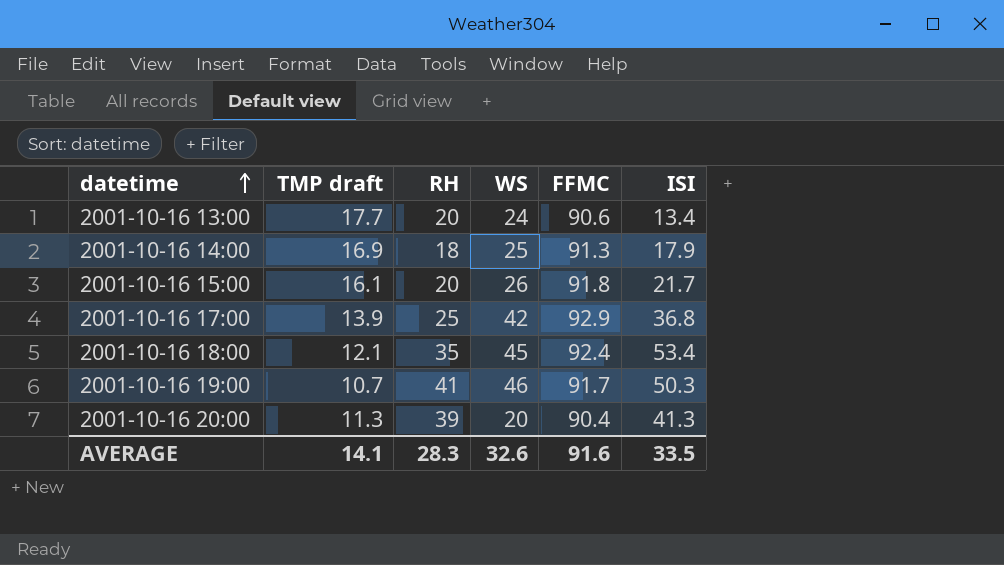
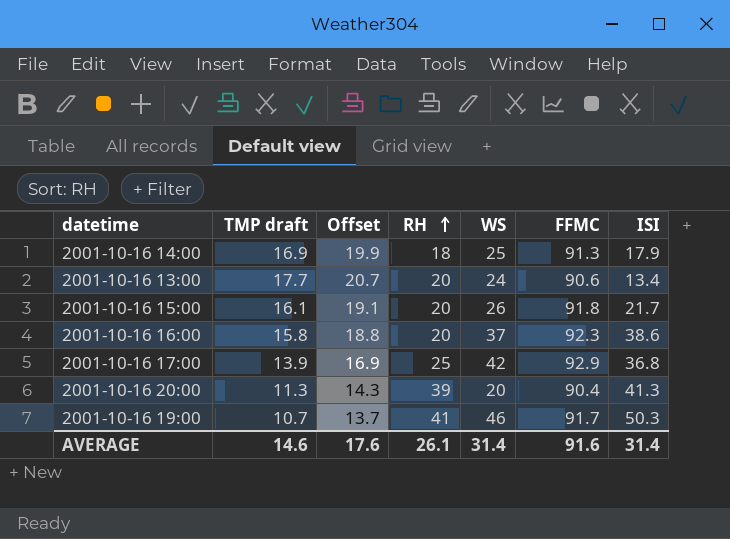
row order: datetime ascending -> RH ascending
column Offset | formula: none -> [TMP draft] + 3
row 2001-10-16 18:00: 12.1 | 35 | 45 | 92.4 | 53.4 -> none
row 2001-10-16 16:00: none -> 15.8 | 18.8 | 20 | 37 | 92.3 | 38.6
AVERAGE | TMP draft: 14.1 -> 14.6
AVERAGE | RH: 28.3 -> 26.1
AVERAGE | WS: 32.6 -> 31.4
AVERAGE | ISI: 33.5 -> 31.4

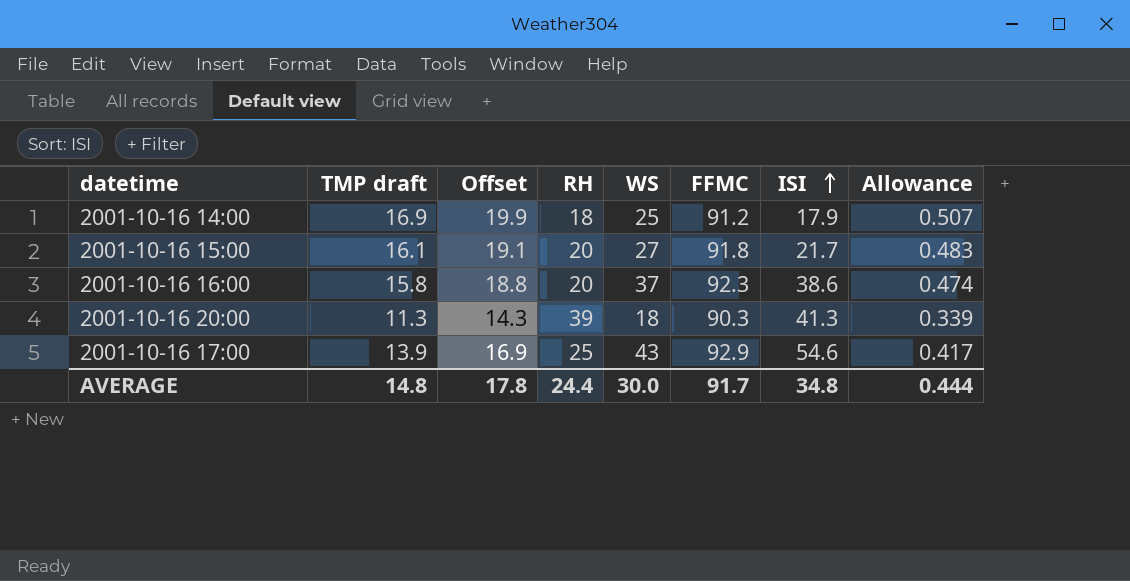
row order: RH ascending -> ISI ascending
column Allowance | formula: none -> [TMP draft] * 0.03
row 2001-10-16 13:00: 17.7 | 20.7 | 20 | 24 | 90.6 | 13.4 -> none
row 2001-10-16 19:00: 10.7 | 13.7 | 41 | 46 | 91.7 | 50.3 -> none
2001-10-16 14:00 | FFMC: 91.3 -> 91.2
2001-10-16 15:00 | WS: 26 -> 27
2001-10-16 20:00 | WS: 20 -> 18
2001-10-16 20:00 | FFMC: 90.4 -> 90.3
2001-10-16 17:00 | WS: 42 -> 43
2001-10-16 17:00 | ISI: 36.8 -> 54.6
AVERAGE | TMP draft: 14.6 -> 14.8
AVERAGE | Offset: 17.6 -> 17.8
AVERAGE | RH: 26.1 -> 24.4
AVERAGE | WS: 31.4 -> 30.0
AVERAGE | FFMC: 91.6 -> 91.7
AVERAGE | ISI: 31.4 -> 34.8

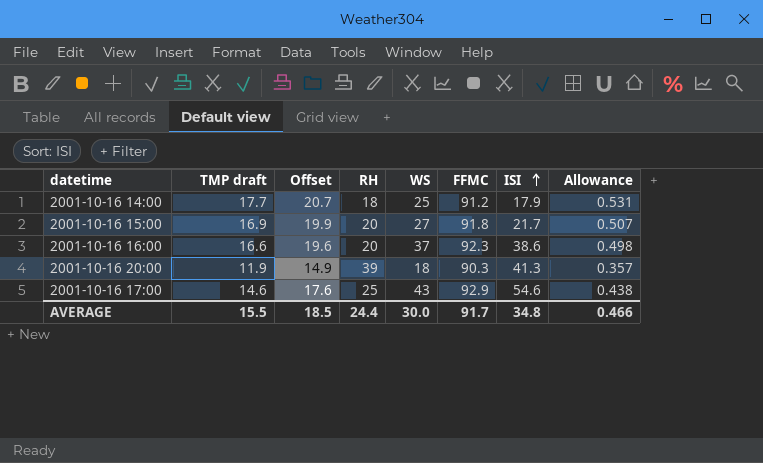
2001-10-16 14:00 | TMP draft: 16.9 -> 17.7
2001-10-16 14:00 | Offset: 19.9 -> 20.7
2001-10-16 14:00 | Allowance: 0.507 -> 0.531
2001-10-16 15:00 | TMP draft: 16.1 -> 16.9
2001-10-16 15:00 | Offset: 19.1 -> 19.9
2001-10-16 15:00 | Allowance: 0.483 -> 0.507
2001-10-16 16:00 | TMP draft: 15.8 -> 16.6
2001-10-16 16:00 | Offset: 18.8 -> 19.6
2001-10-16 16:00 | Allowance: 0.474 -> 0.498
2001-10-16 20:00 | TMP draft: 11.3 -> 11.9
2001-10-16 20:00 | Offset: 14.3 -> 14.9
2001-10-16 20:00 | Allowance: 0.339 -> 0.357
2001-10-16 17:00 | TMP draft: 13.9 -> 14.6
2001-10-16 17:00 | Offset: 16.9 -> 17.6
2001-10-16 17:00 | Allowance: 0.417 -> 0.438
AVERAGE | TMP draft: 14.8 -> 15.5
AVERAGE | Offset: 17.8 -> 18.5
AVERAGE | Allowance: 0.444 -> 0.466

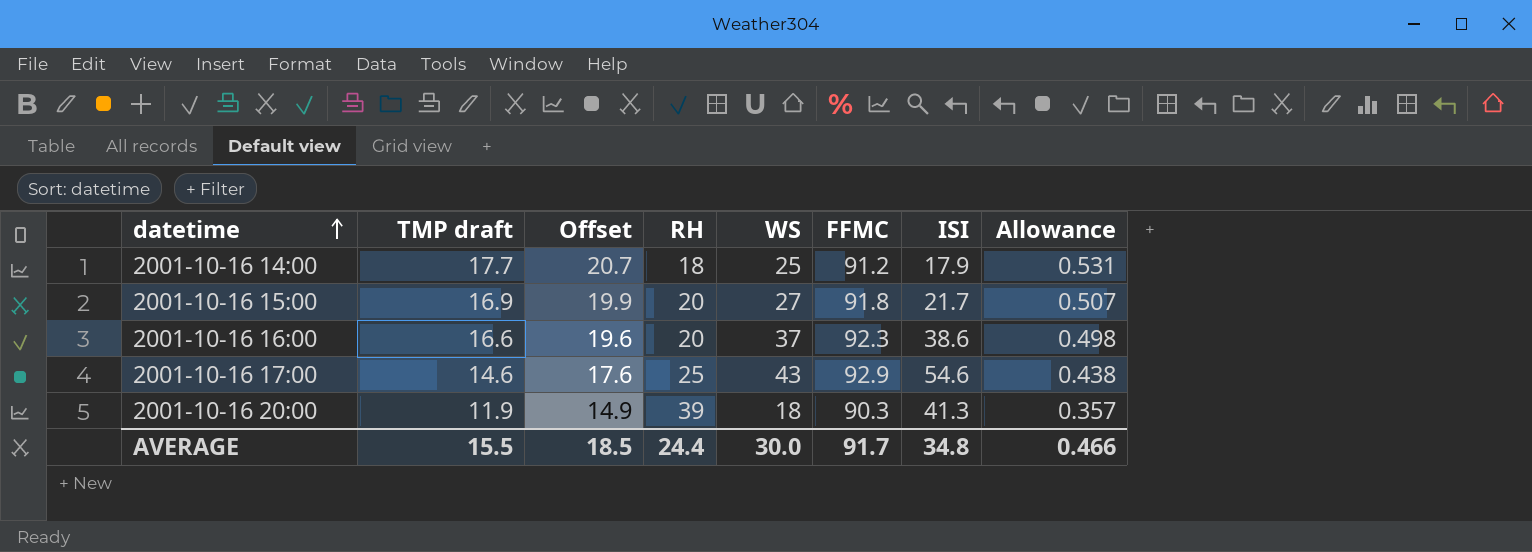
row order: ISI ascending -> datetime ascending

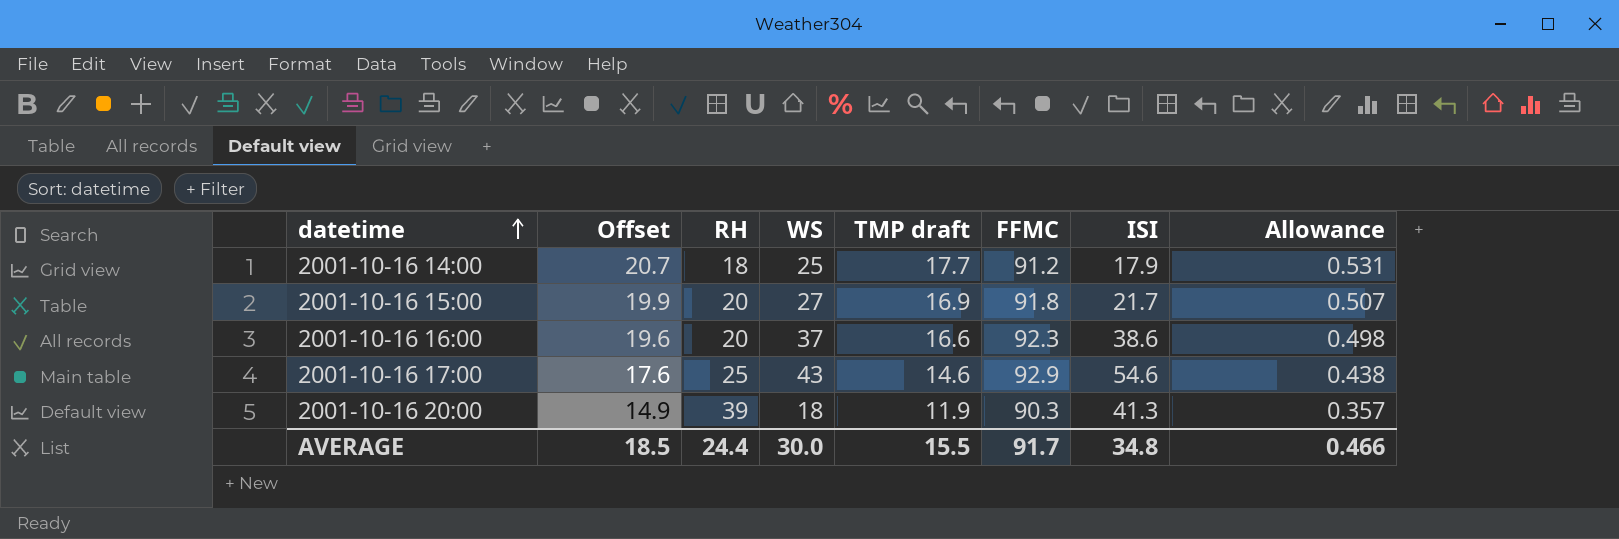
column TMP draft | position: 2 -> 5

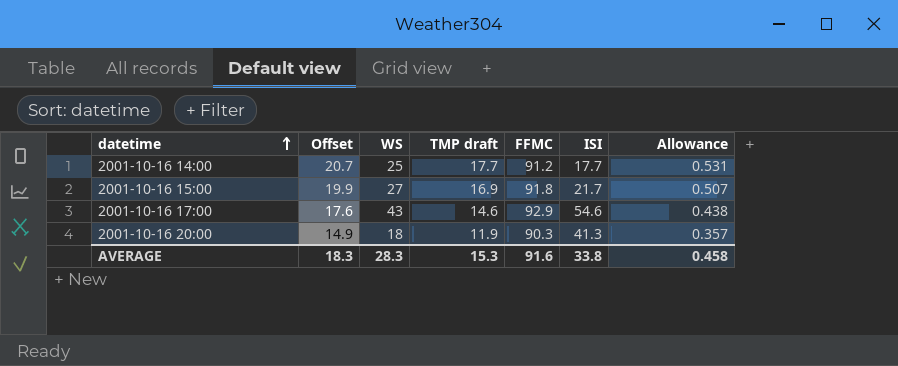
column RH | position: 3 -> none
row 2001-10-16 16:00: 19.6 | 20 | 37 | 16.6 | 92.3 | 38.6 | 0.498 -> none
2001-10-16 14:00 | ISI: 17.9 -> 17.7
AVERAGE | Offset: 18.5 -> 18.3
AVERAGE | WS: 30.0 -> 28.3
AVERAGE | TMP draft: 15.5 -> 15.3
AVERAGE | FFMC: 91.7 -> 91.6
AVERAGE | ISI: 34.8 -> 33.8
AVERAGE | Allowance: 0.466 -> 0.458

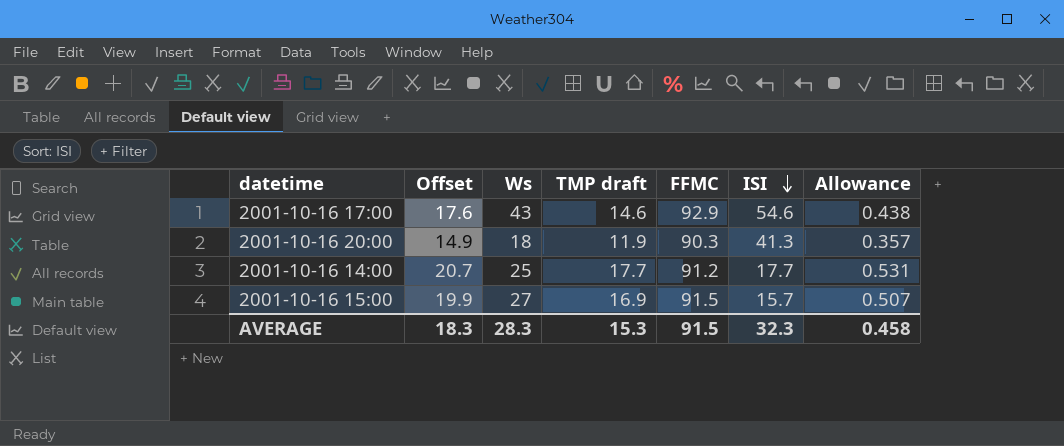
row order: datetime ascending -> ISI descending
column name: WS -> Ws
2001-10-16 15:00 | FFMC: 91.8 -> 91.5
2001-10-16 15:00 | ISI: 21.7 -> 15.7
AVERAGE | FFMC: 91.6 -> 91.5
AVERAGE | ISI: 33.8 -> 32.3

